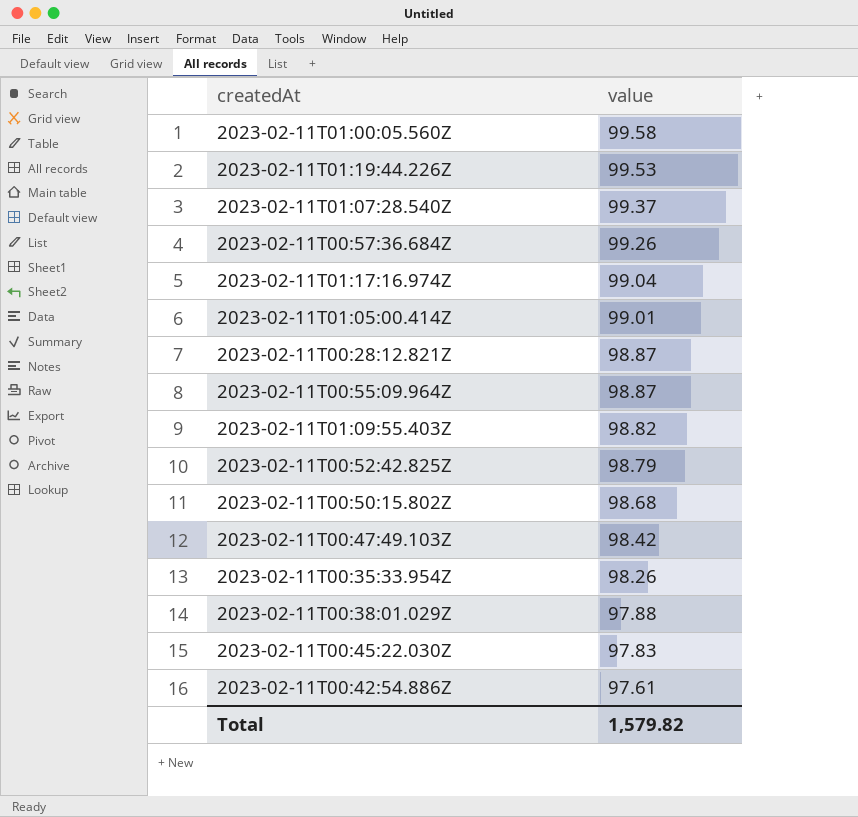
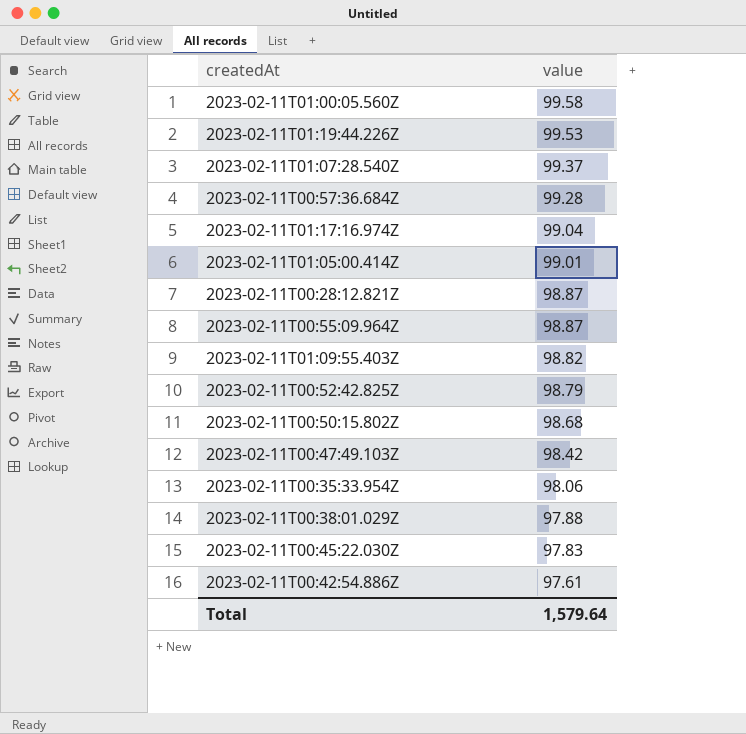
2023-02-11T00:57:36.684Z | value: 99.26 -> 99.28
2023-02-11T00:35:33.954Z | value: 98.26 -> 98.06
Total | value: 1,579.82 -> 1,579.64

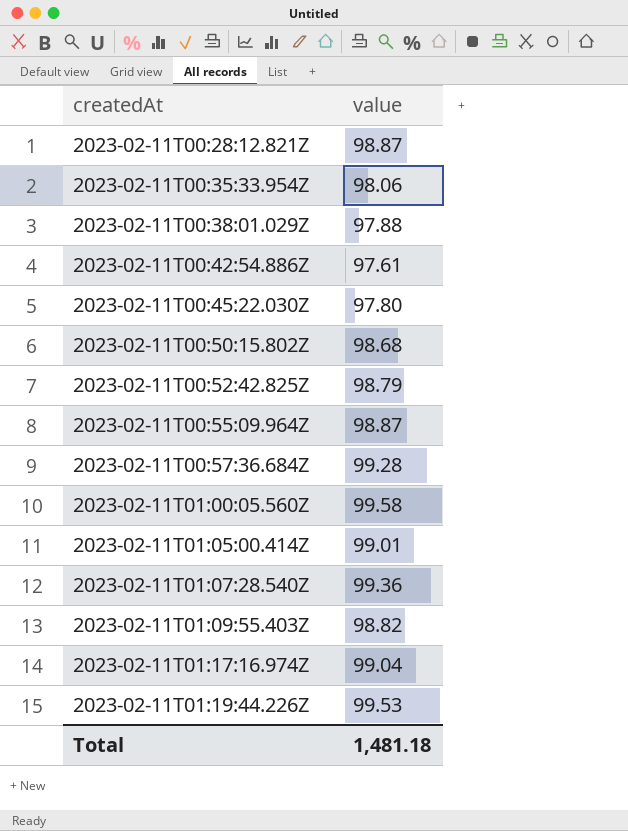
row order: value descending -> createdAt ascending
row 2023-02-11T00:47:49.103Z: 98.42 -> none
2023-02-11T00:45:22.030Z | value: 97.83 -> 97.80
2023-02-11T01:07:28.540Z | value: 99.37 -> 99.36
Total | value: 1,579.64 -> 1,481.18

